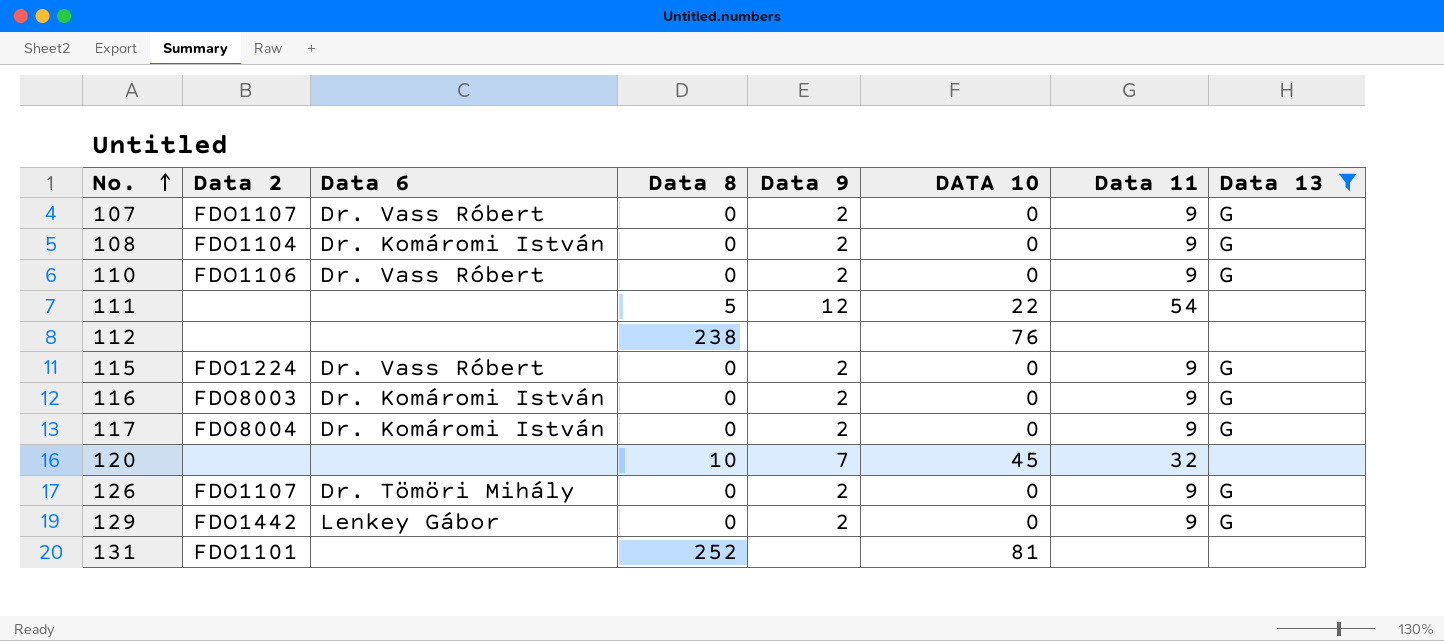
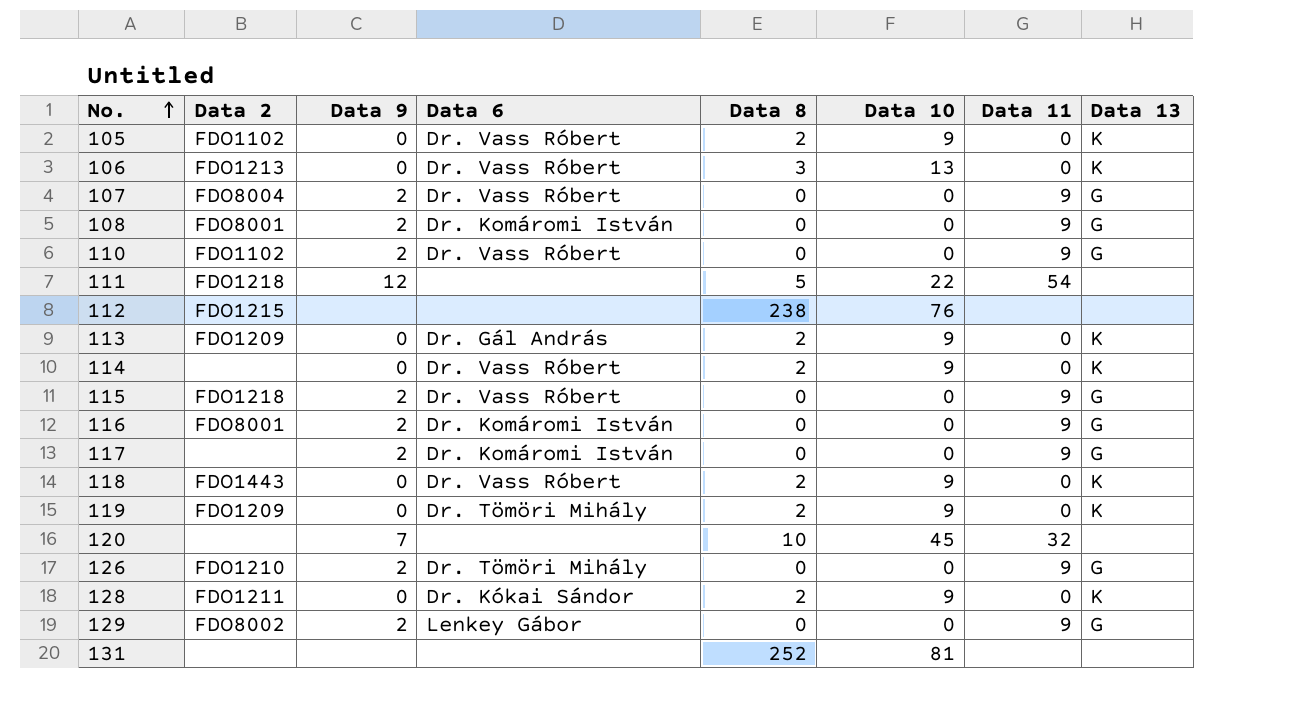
filter: Data 13 != K -> none
column Data 9 | position: 5 -> 3
column name: DATA 10 -> Data 10
107 | Data 2: FDO1107 -> FDO8004
108 | Data 2: FDO1104 -> FDO8001
110 | Data 2: FDO1106 -> FDO1102
111 | Data 2: none -> FDO1218
112 | Data 2: none -> FDO1215
115 | Data 2: FDO1224 -> FDO1218
116 | Data 2: FDO8003 -> FDO8001
117 | Data 2: FDO8004 -> none
126 | Data 2: FDO1107 -> FDO1210
129 | Data 2: FDO1442 -> FDO8002
131 | Data 2: FDO1101 -> none

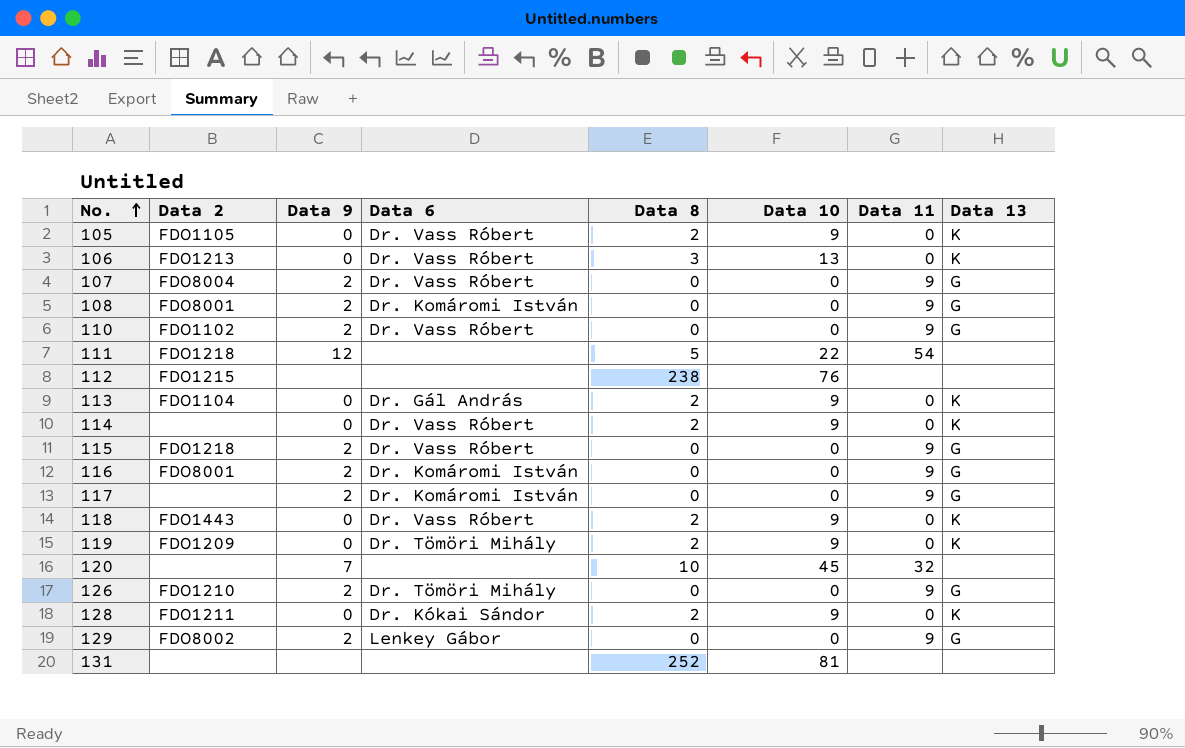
105 | Data 2: FDO1102 -> FDO1105
113 | Data 2: FDO1209 -> FDO1104

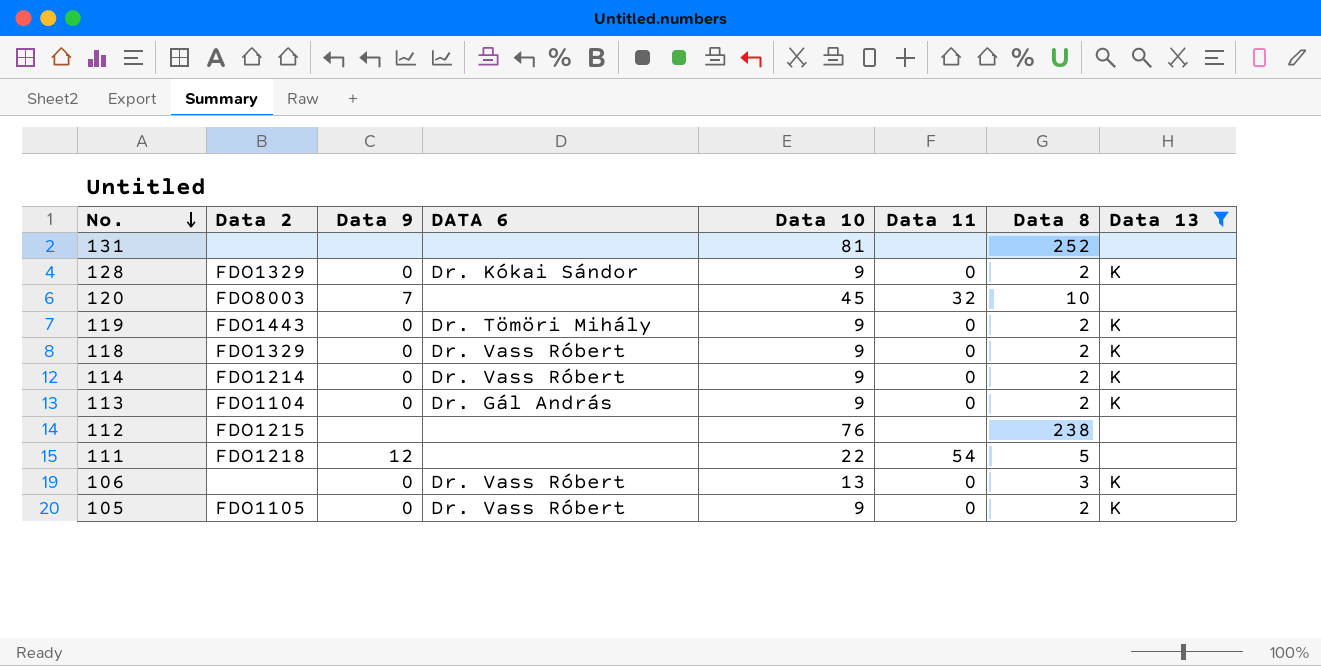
filter: none -> Data 13 != G
row order: No. ascending -> No. descending
column name: Data 6 -> DATA 6
column Data 8 | position: 5 -> 7
128 | Data 2: FDO1211 -> FDO1329
120 | Data 2: none -> FDO8003
119 | Data 2: FDO1209 -> FDO1443
118 | Data 2: FDO1443 -> FDO1329
114 | Data 2: none -> FDO1214
106 | Data 2: FDO1213 -> none

